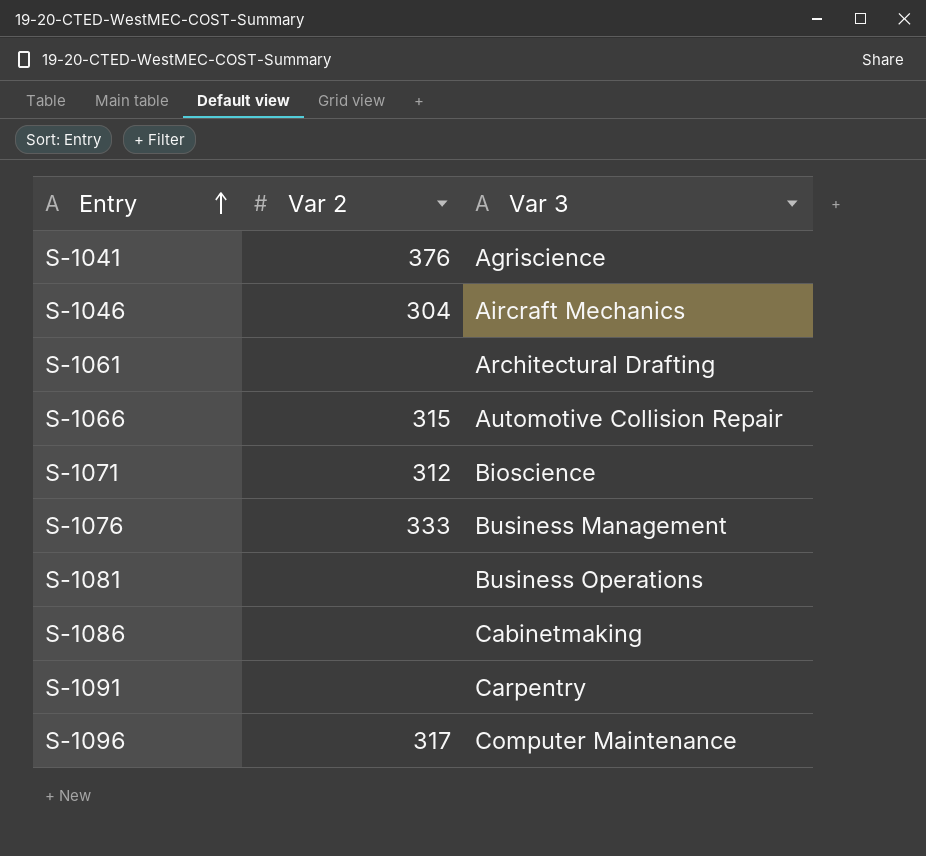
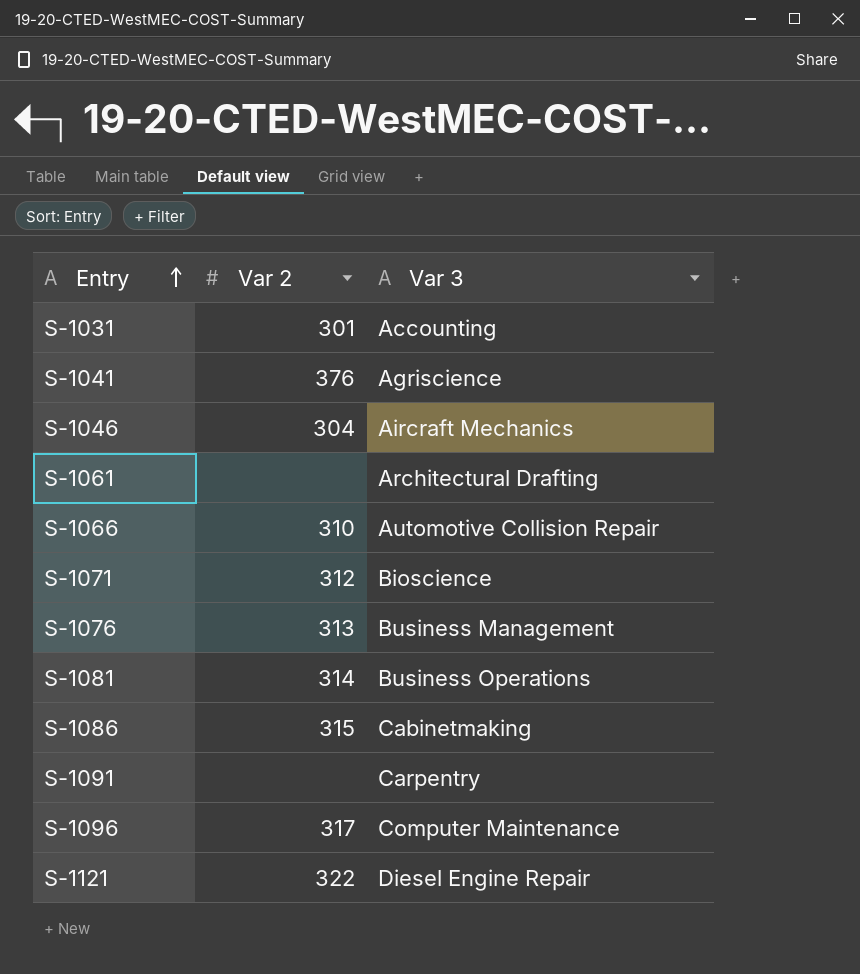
row S-1031: none -> 301 | Accounting
S-1066 | Var 2: 315 -> 310
S-1076 | Var 2: 333 -> 313
S-1081 | Var 2: none -> 314
S-1086 | Var 2: none -> 315
row S-1121: none -> 322 | Diesel Engine Repair

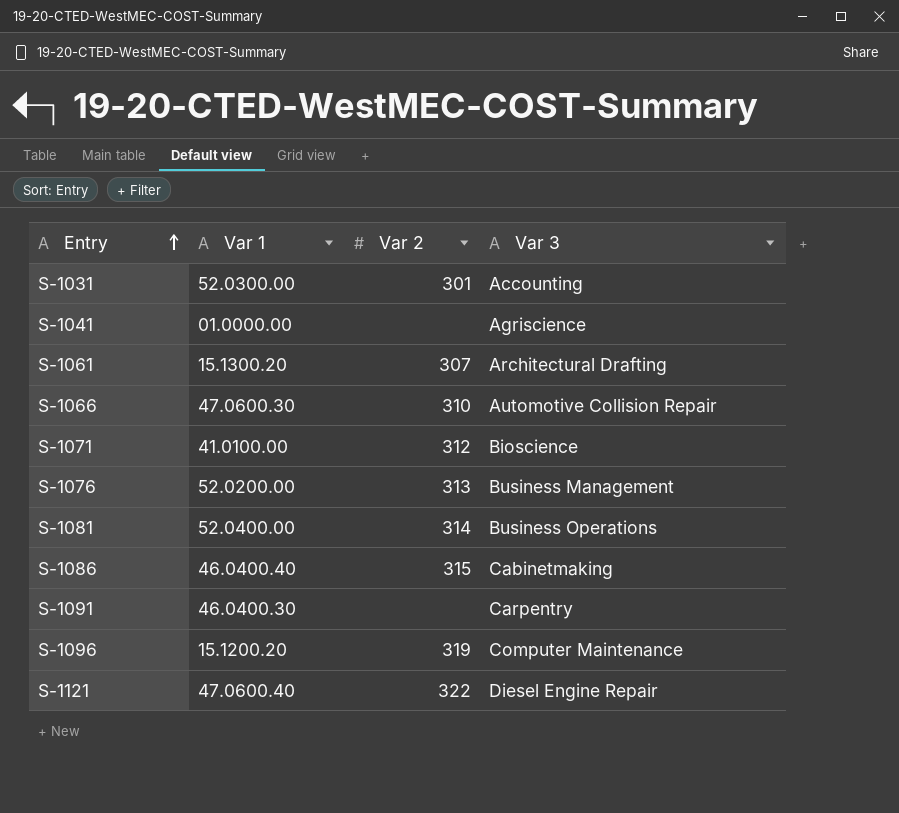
column Var 1 | position: none -> 2
row S-1046: 304 | Aircraft Mechanics -> none
S-1041 | Var 2: 376 -> none
S-1061 | Var 2: none -> 307
S-1096 | Var 2: 317 -> 319

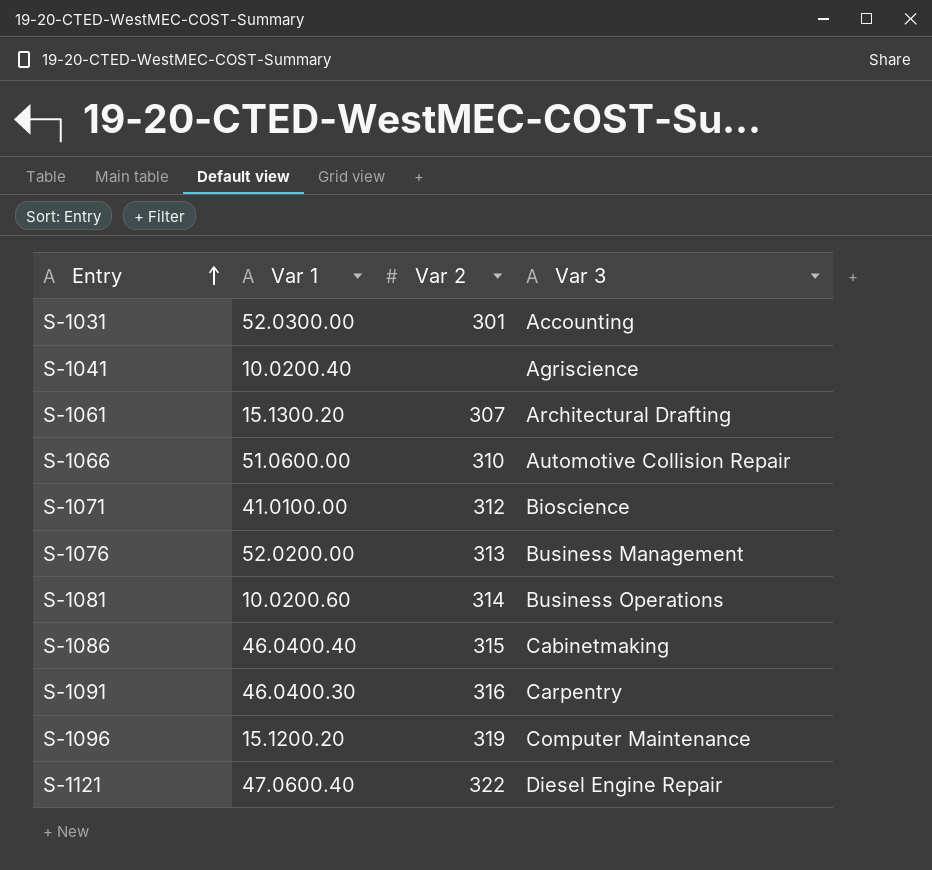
S-1041 | Var 1: 01.0000.00 -> 10.0200.40
S-1066 | Var 1: 47.0600.30 -> 51.0600.00
S-1081 | Var 1: 52.0400.00 -> 10.0200.60
S-1091 | Var 2: none -> 316

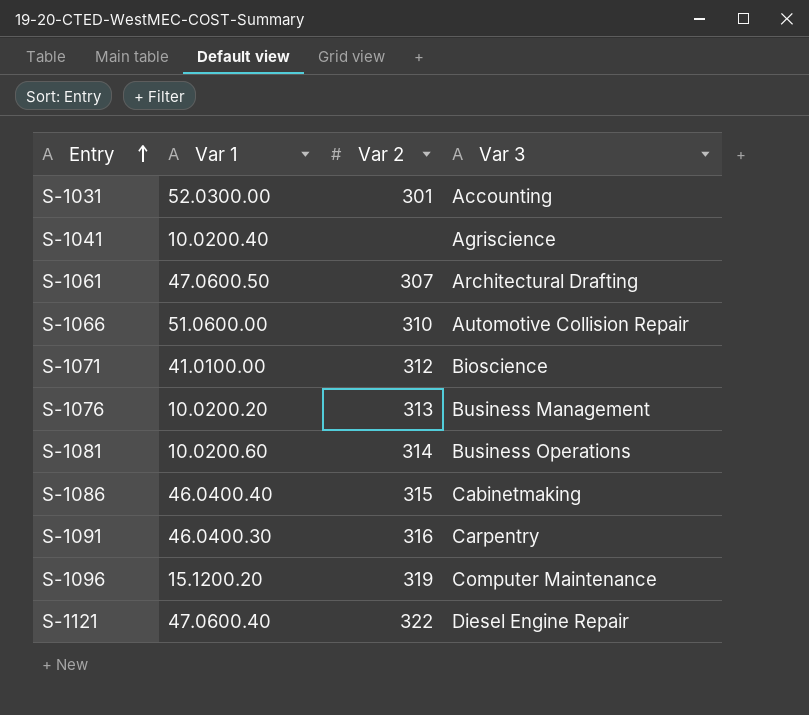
S-1061 | Var 1: 15.1300.20 -> 47.0600.50
S-1076 | Var 1: 52.0200.00 -> 10.0200.20

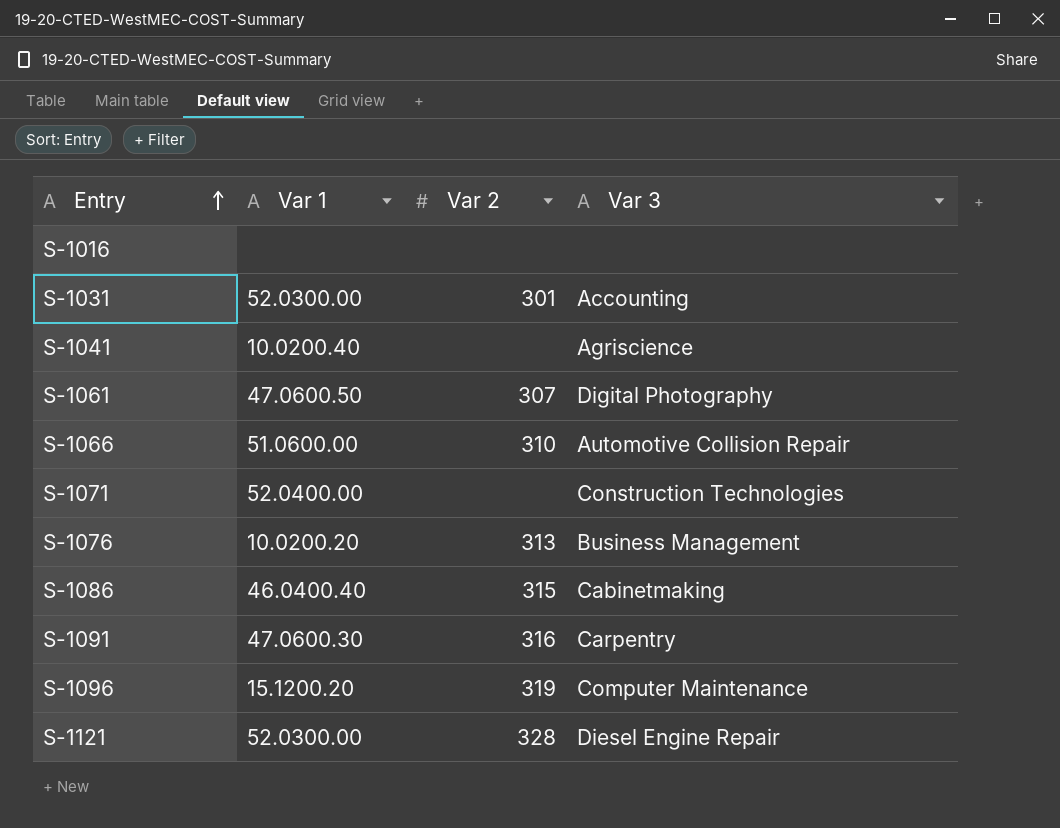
row S-1081: 10.0200.60 | 314 | Business Operations -> none
row S-1016: none -> none | none | none
S-1061 | Var 3: Architectural Drafting -> Digital Photography
S-1071 | Var 1: 41.0100.00 -> 52.0400.00
S-1071 | Var 2: 312 -> none
S-1071 | Var 3: Bioscience -> Construction Technologies
S-1091 | Var 1: 46.0400.30 -> 47.0600.30
S-1121 | Var 1: 47.0600.40 -> 52.0300.00
S-1121 | Var 2: 322 -> 328

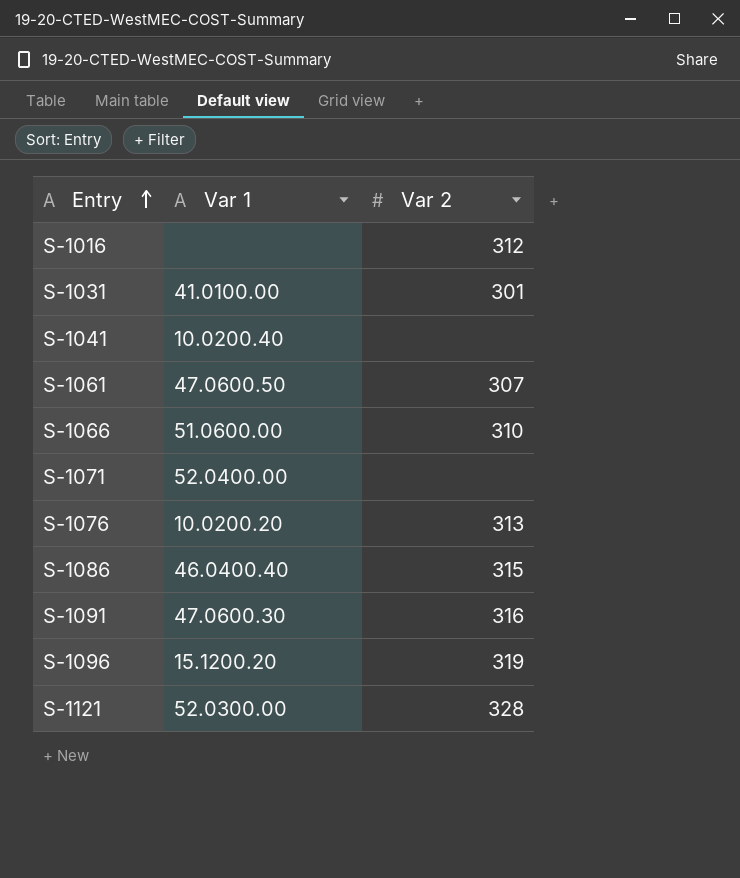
column Var 3 | position: 4 -> none
S-1016 | Var 2: none -> 312
S-1031 | Var 1: 52.0300.00 -> 41.0100.00

